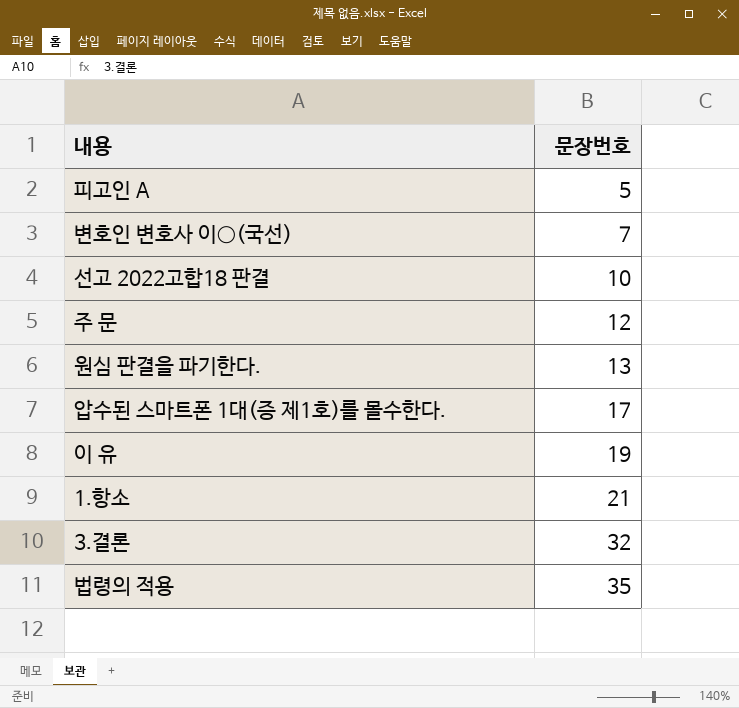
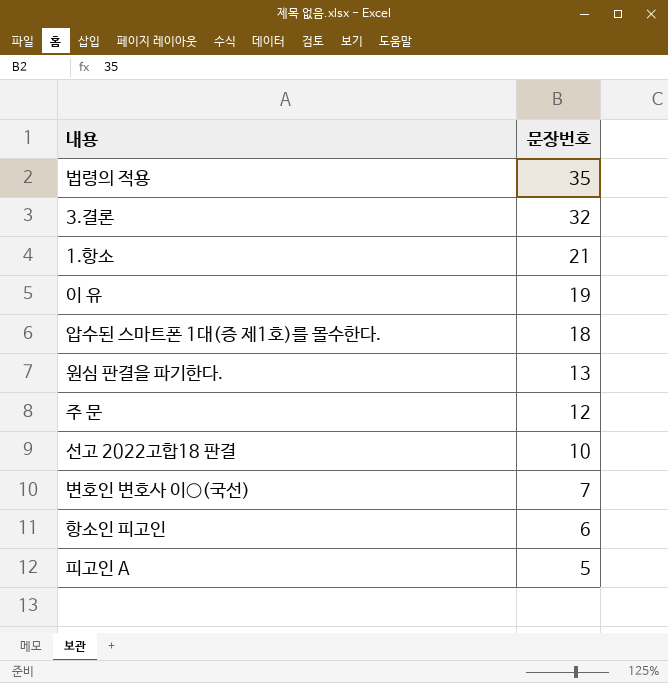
row order: 문장번호 ascending -> 문장번호 descending
압수된 스마트폰 1대(증 제1호)를 몰수한다. | 문장번호: 17 -> 18
row 항소인 피고인: none -> 6

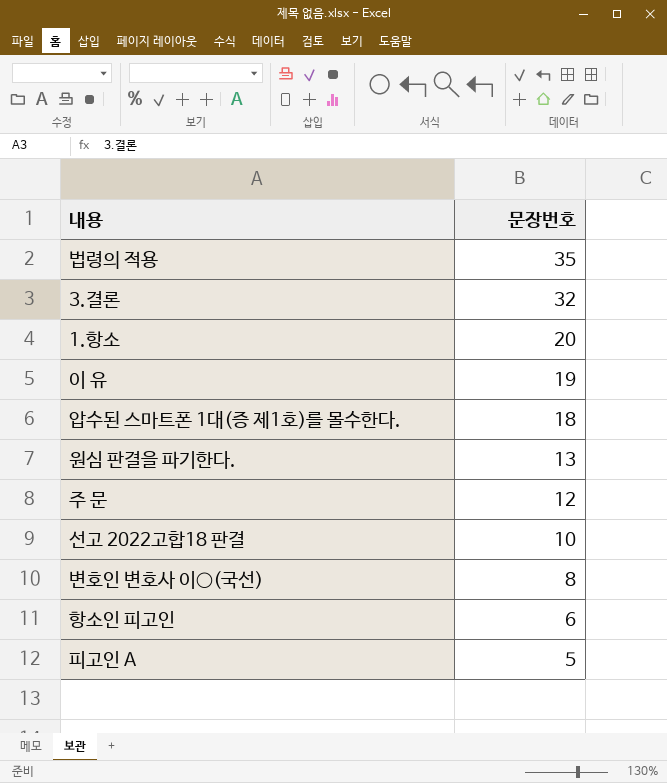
1.항소 | 문장번호: 21 -> 20
변호인 변호사 이○(국선) | 문장번호: 7 -> 8

